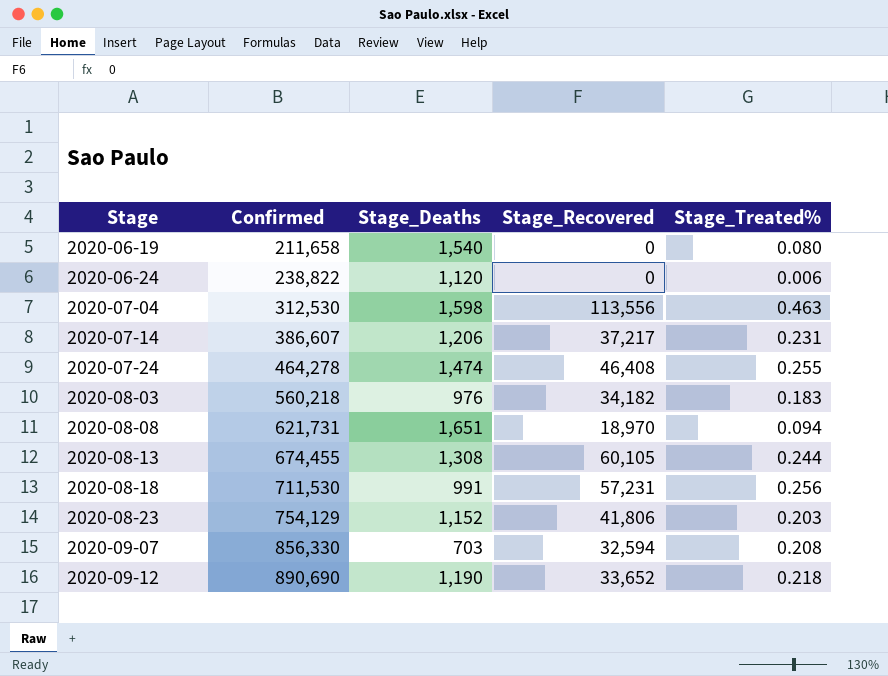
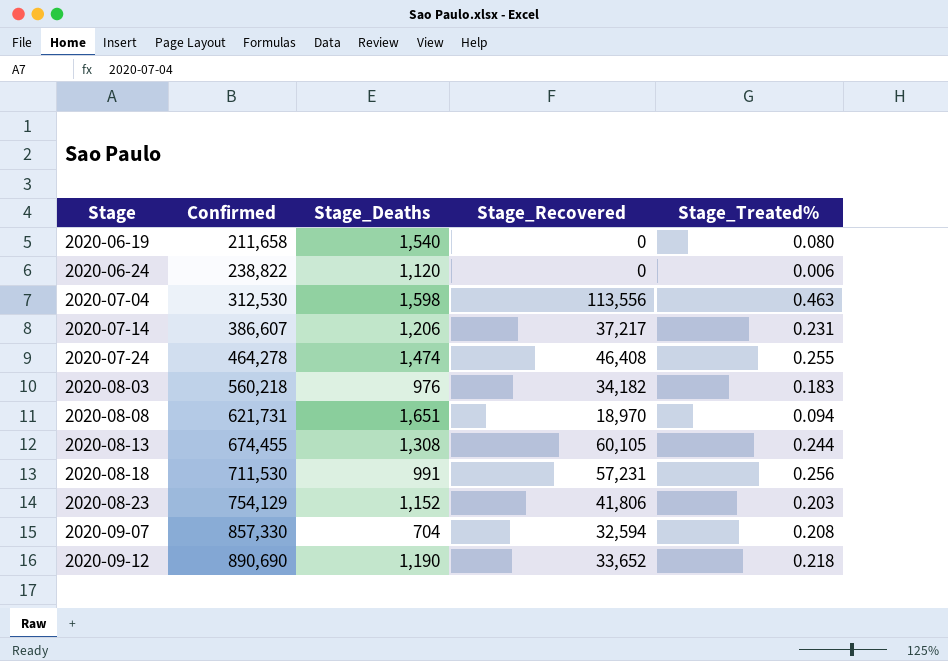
2020-09-07 | Confirmed: 856,330 -> 857,330
2020-09-07 | Stage_Deaths: 703 -> 704

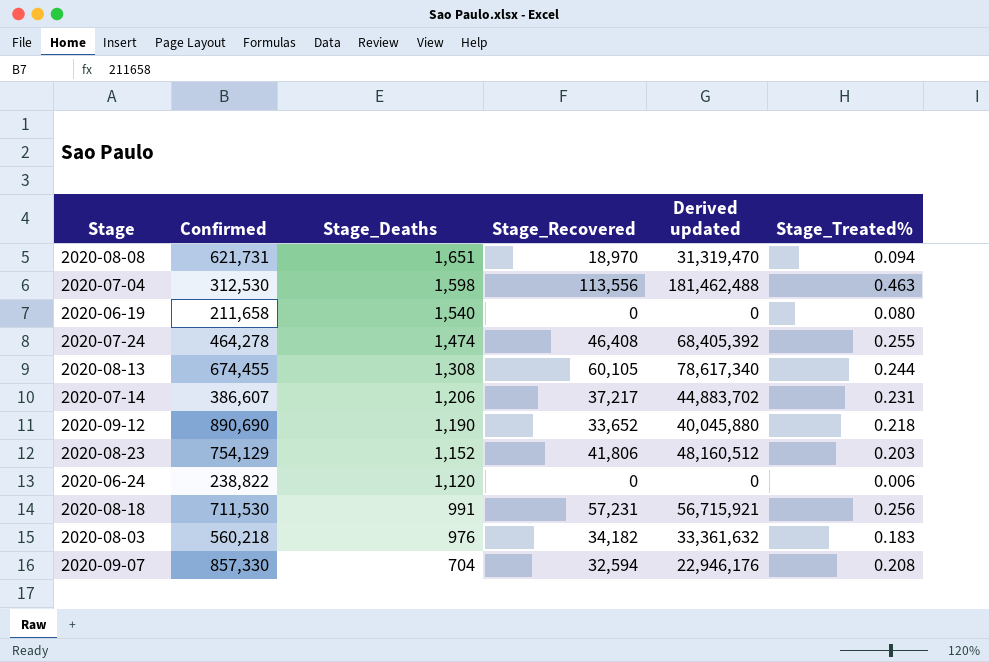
row order: Stage ascending -> Stage_Deaths descending
column Derived updated | formula: none -> [Stage_Deaths] * [Stage_Recovered]

